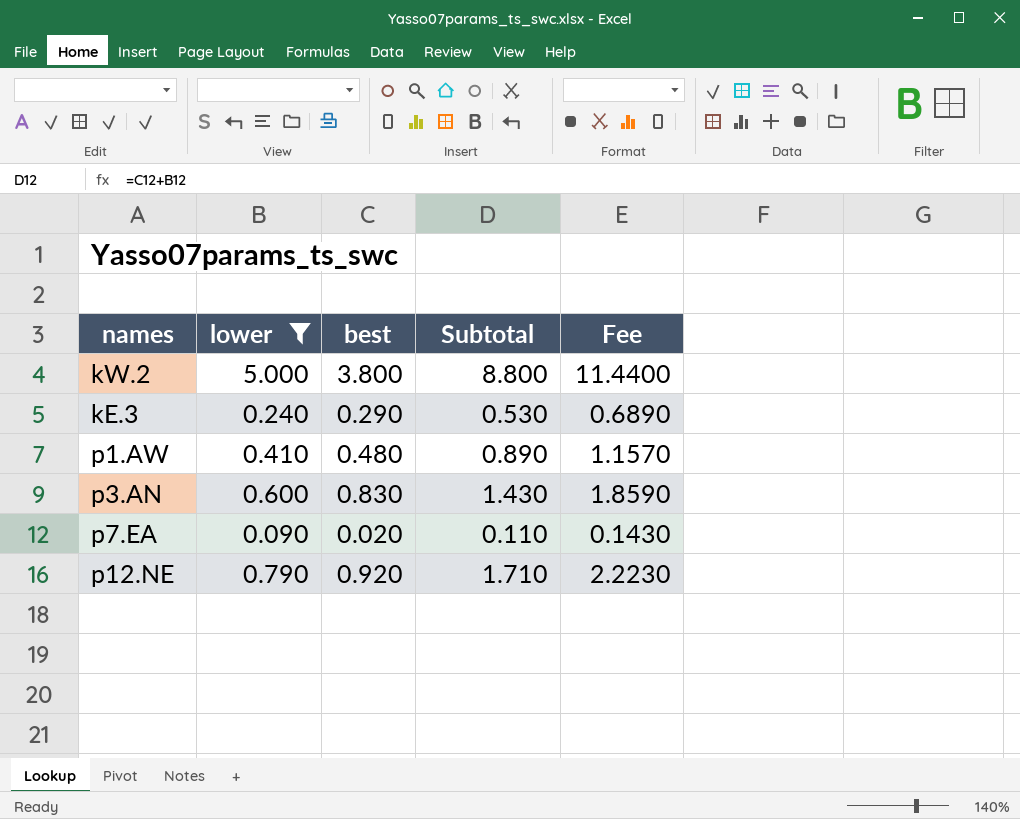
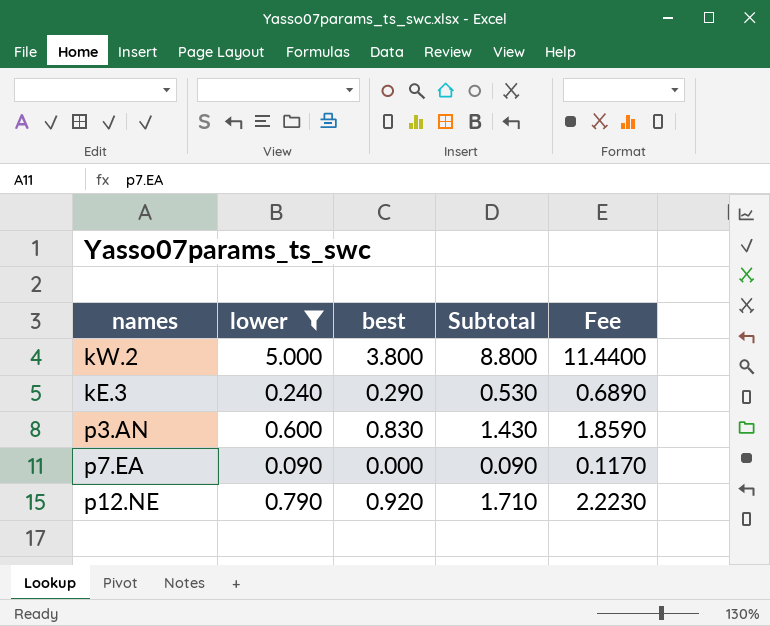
row p1.AW: 0.410 | 0.480 | 0.890 | 1.1570 -> none
p7.EA | best: 0.020 -> 0.000
p7.EA | Subtotal: 0.110 -> 0.090
p7.EA | Fee: 0.1430 -> 0.1170

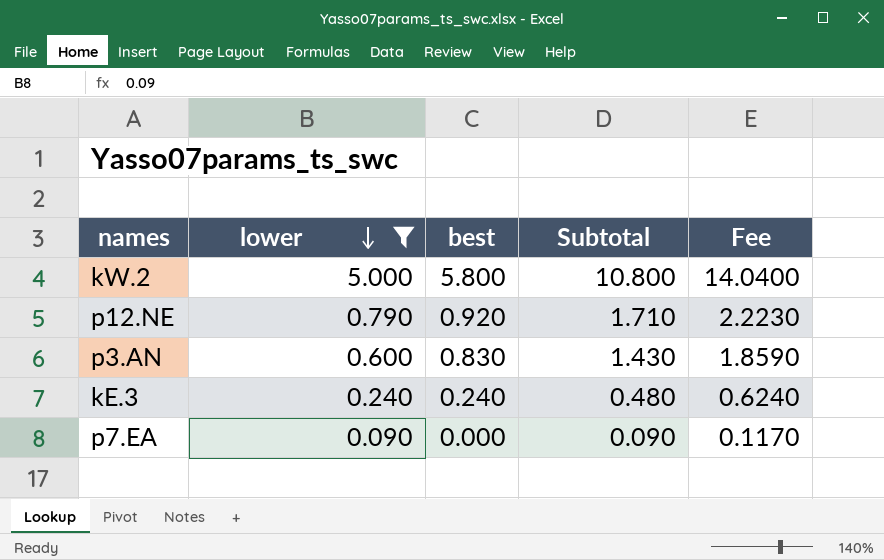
row order: none -> lower descending
kW.2 | best: 3.800 -> 5.800
kW.2 | Subtotal: 8.800 -> 10.800
kW.2 | Fee: 11.4400 -> 14.0400
kE.3 | best: 0.290 -> 0.240
kE.3 | Subtotal: 0.530 -> 0.480
kE.3 | Fee: 0.6890 -> 0.6240

